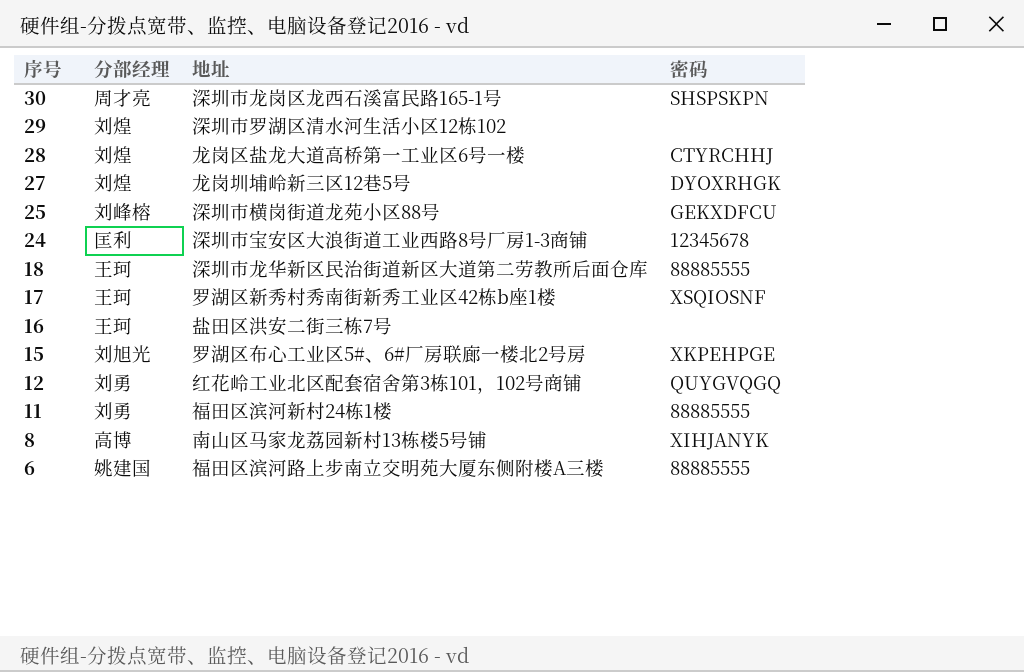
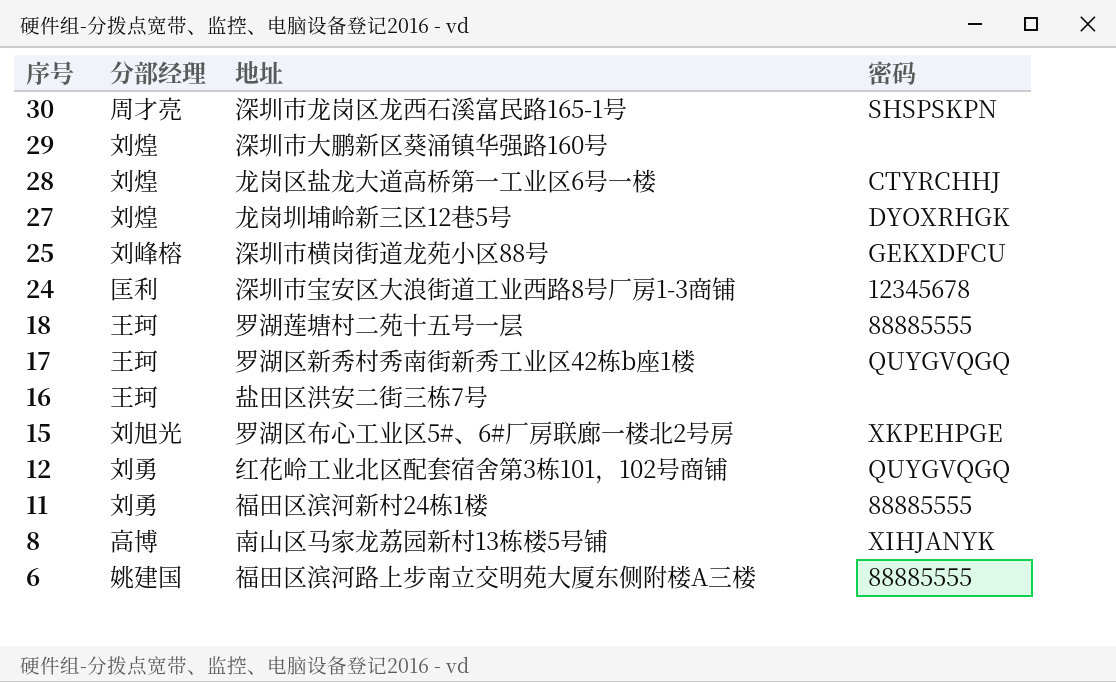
29 | 地址: 深圳市罗湖区清水河生活小区12栋102 -> 深圳市大鹏新区葵涌镇华强路160号
18 | 地址: 深圳市龙华新区民治街道新区大道第二劳教所后面仓库 -> 罗湖莲塘村二苑十五号一层
17 | 密码: XSQIOSNF -> QUYGVQGQ

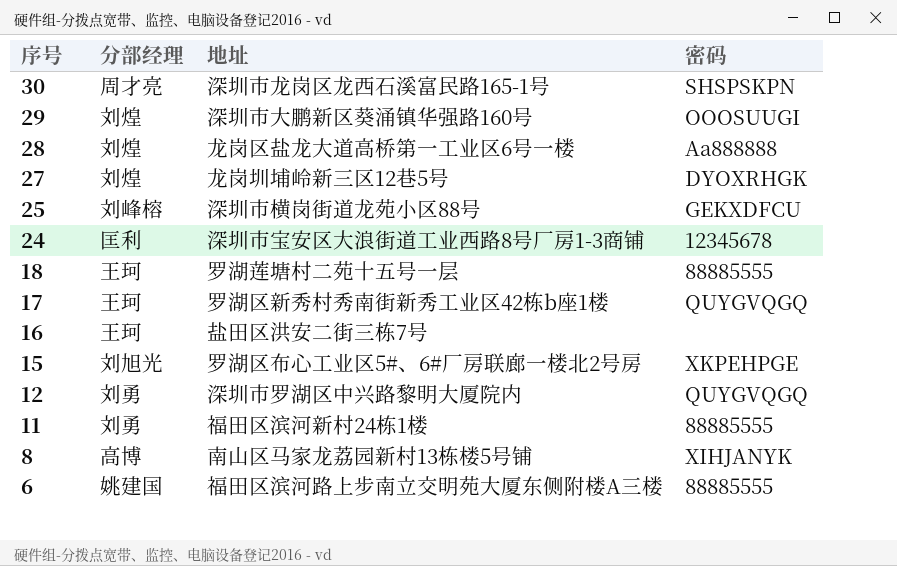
29 | 密码: none -> OOOSUUGI
28 | 密码: CTYRCHHJ -> Aa888888
12 | 地址: 红花岭工业北区配套宿舍第3栋101，102号商铺 -> 深圳市罗湖区中兴路黎明大厦院内

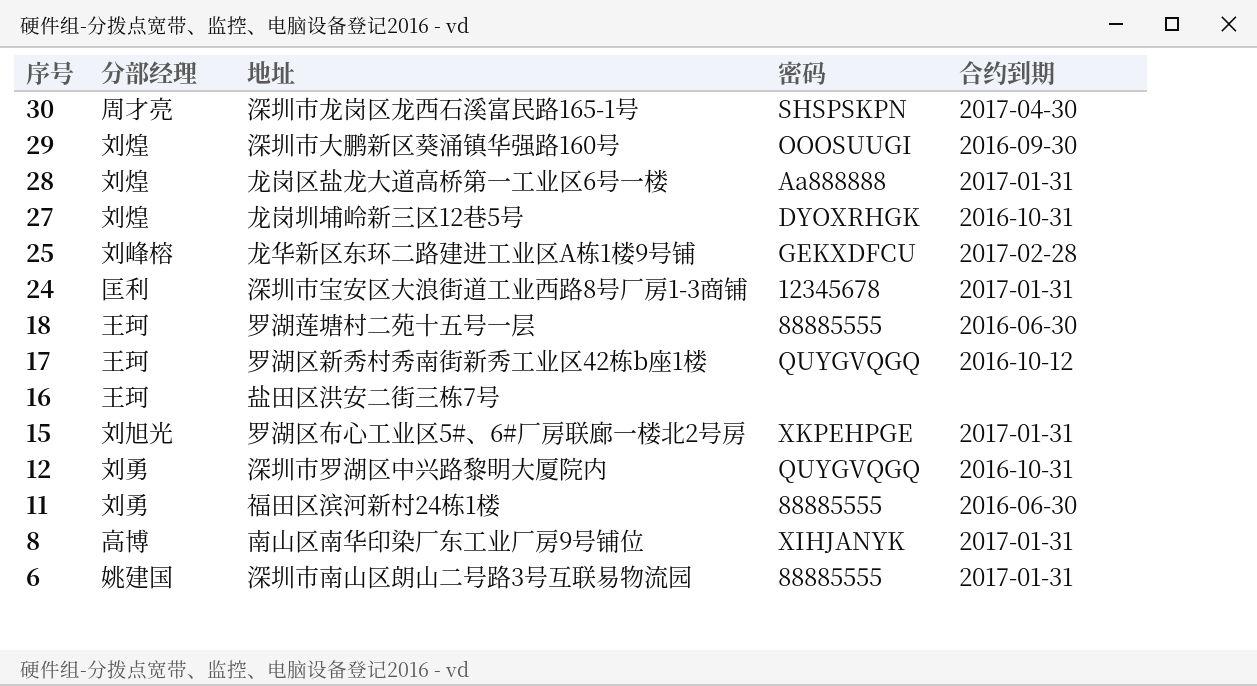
column 合约到期 | position: none -> 5
25 | 地址: 深圳市横岗街道龙苑小区88号 -> 龙华新区东环二路建进工业区A栋1楼9号铺
8 | 地址: 南山区马家龙荔园新村13栋楼5号铺 -> 南山区南华印染厂东工业厂房9号铺位
6 | 地址: 福田区滨河路上步南立交明苑大厦东侧附楼A三楼 -> 深圳市南山区朗山二号路3号互联易物流园

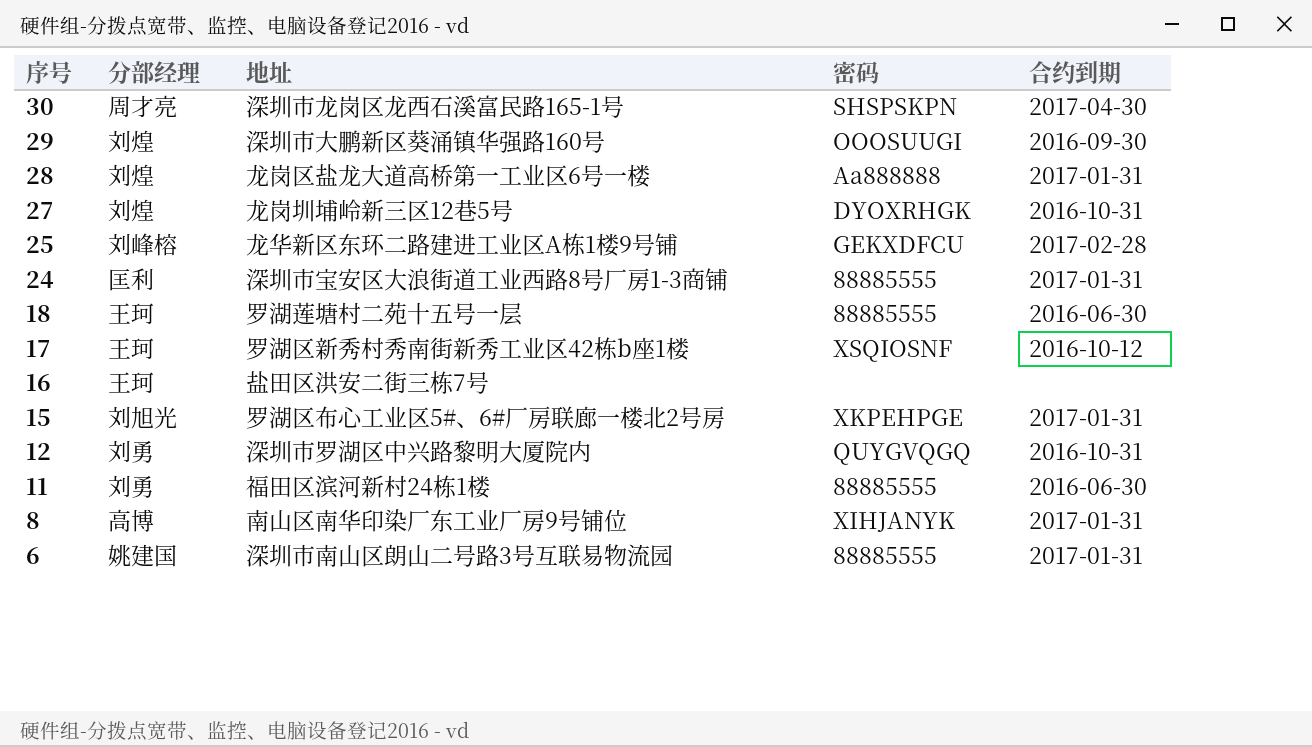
24 | 密码: 12345678 -> 88885555
17 | 密码: QUYGVQGQ -> XSQIOSNF

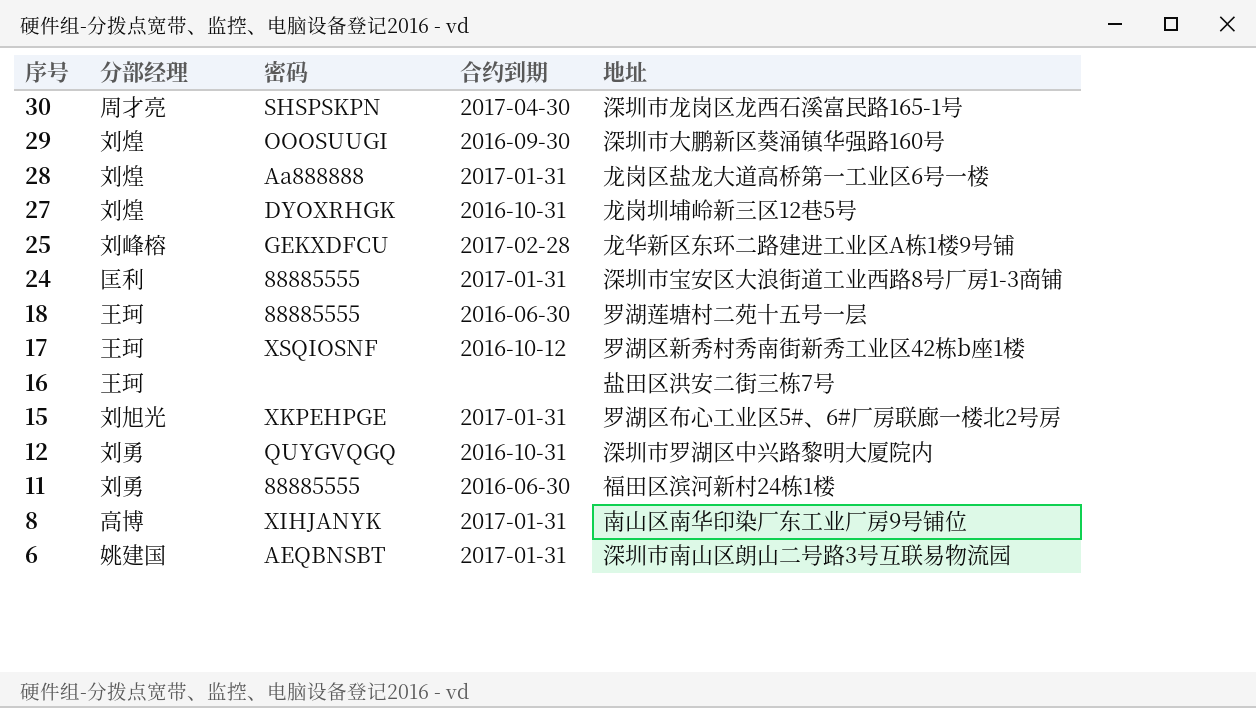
column 地址 | position: 3 -> 5
6 | 密码: 88885555 -> AEQBNSBT

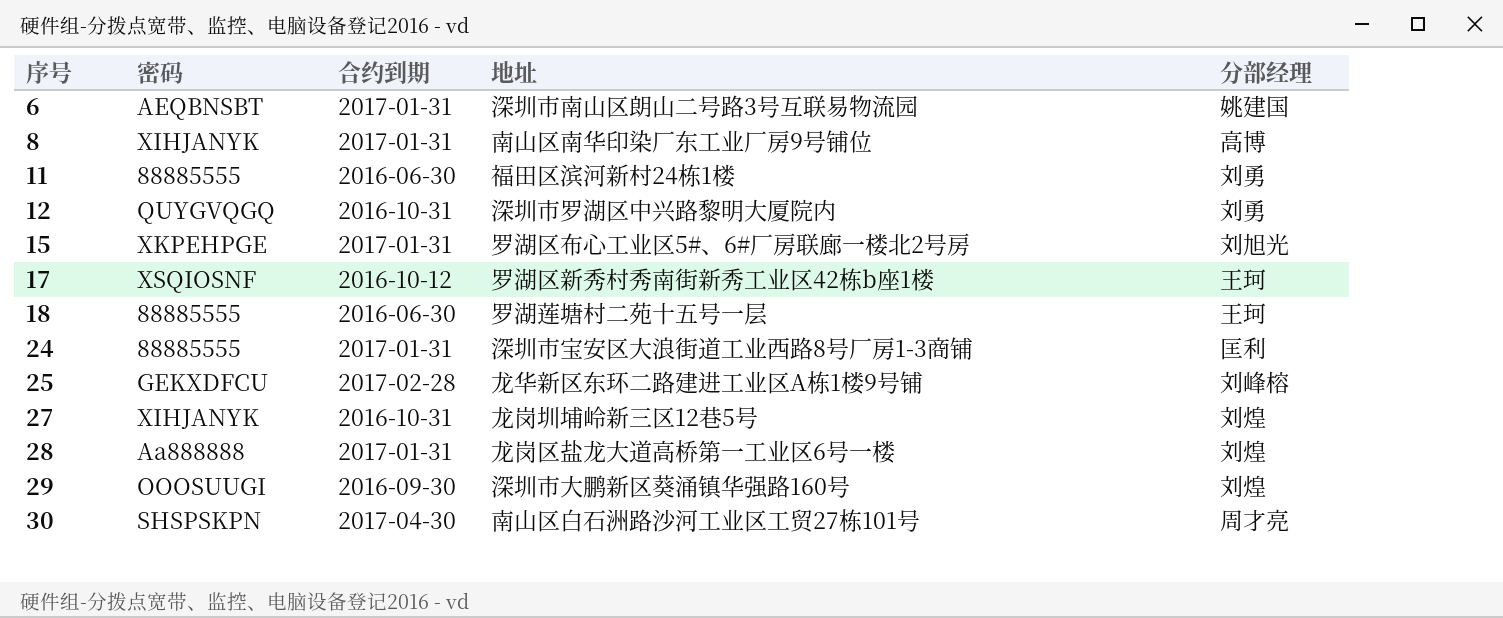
row order: 序号 descending -> 序号 ascending
column 分部经理 | position: 2 -> 5
row 16: 王珂 | none | none | 盐田区洪安二街三栋7号 -> none
27 | 密码: DYOXRHGK -> XIHJANYK
30 | 地址: 深圳市龙岗区龙西石溪富民路165-1号 -> 南山区白石洲路沙河工业区工贸27栋101号

